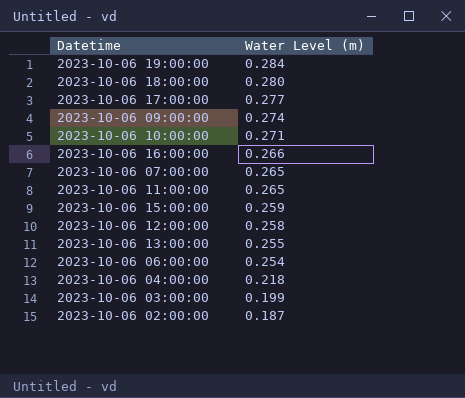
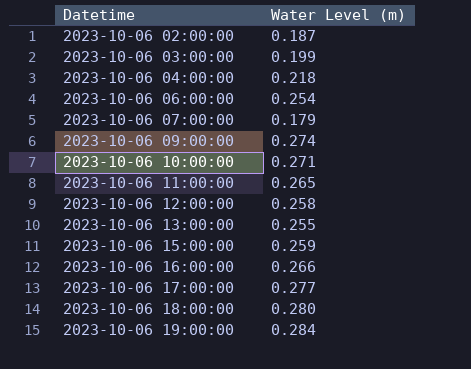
row order: Water Level (m) descending -> Datetime ascending
2023-10-06 07:00:00 | Water Level (m): 0.265 -> 0.179

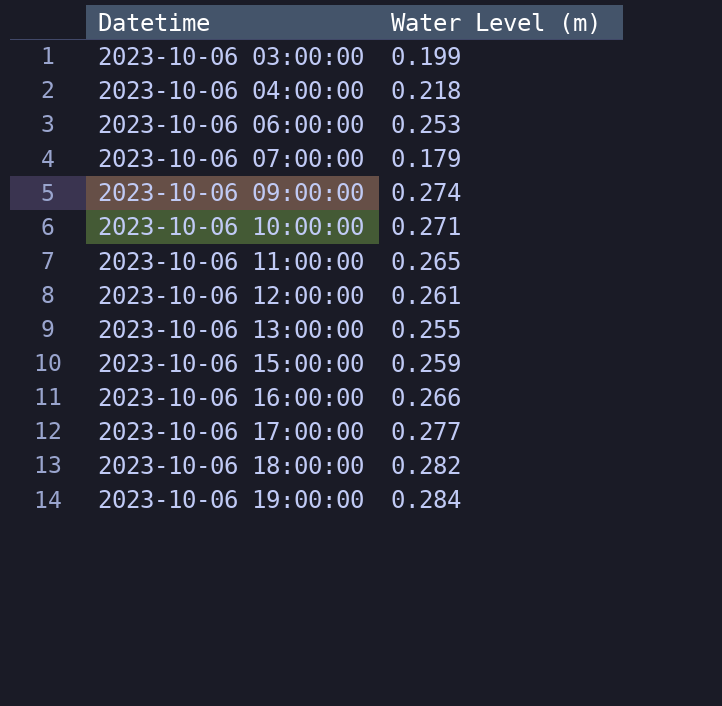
row 2023-10-06 02:00:00: 0.187 -> none
2023-10-06 06:00:00 | Water Level (m): 0.254 -> 0.253
2023-10-06 12:00:00 | Water Level (m): 0.258 -> 0.261
2023-10-06 18:00:00 | Water Level (m): 0.280 -> 0.282

